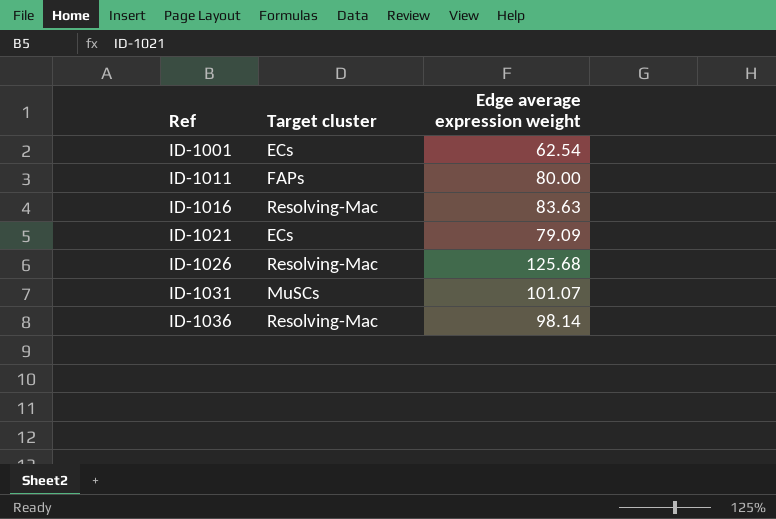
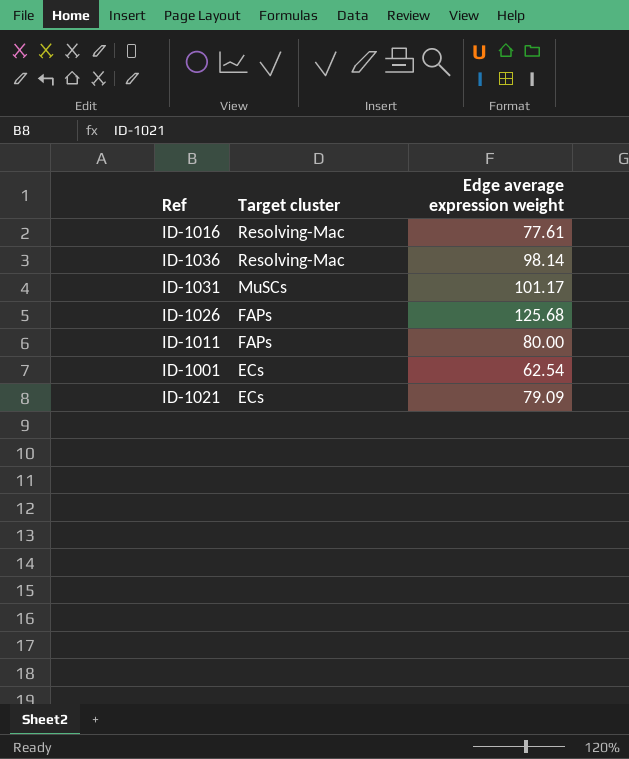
row order: Ref ascending -> Target cluster descending
ID-1016 | Edge average expression weight: 83.63 -> 77.61
ID-1031 | Edge average expression weight: 101.07 -> 101.17
ID-1026 | Target cluster: Resolving-Mac -> FAPs

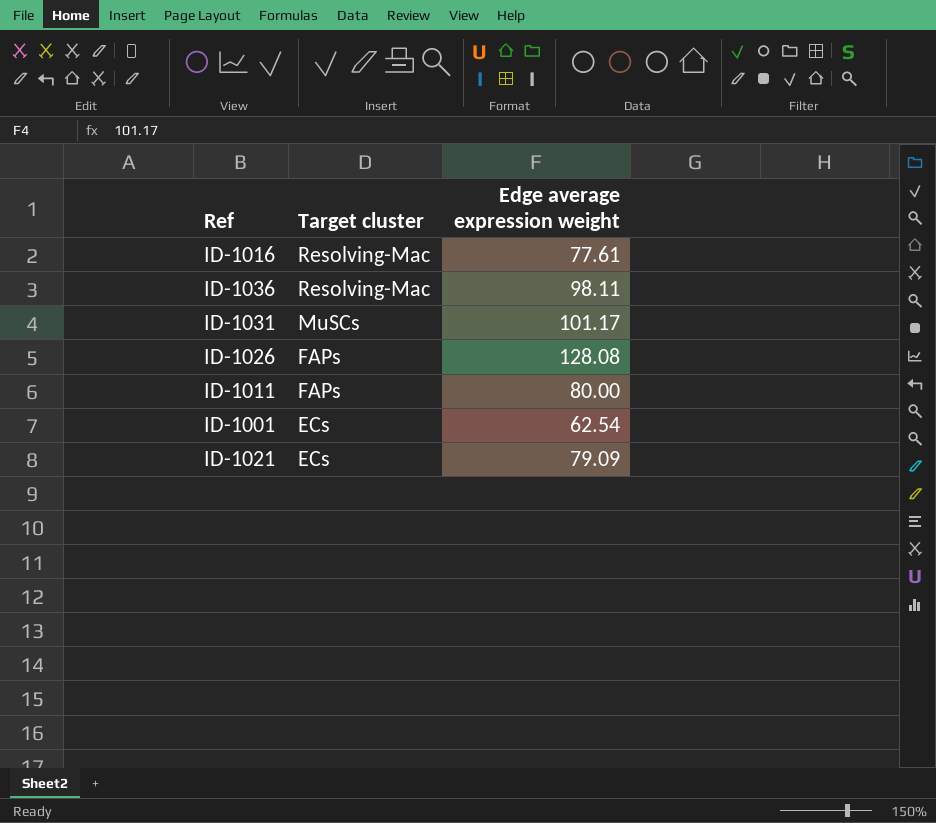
ID-1036 | Edge average expression weight: 98.14 -> 98.11
ID-1026 | Edge average expression weight: 125.68 -> 128.08

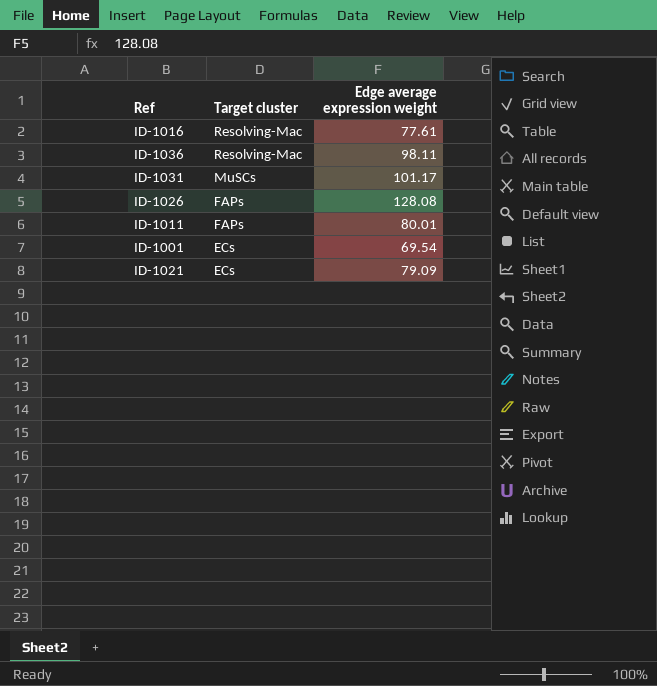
ID-1011 | Edge average expression weight: 80.00 -> 80.01
ID-1001 | Edge average expression weight: 62.54 -> 69.54

